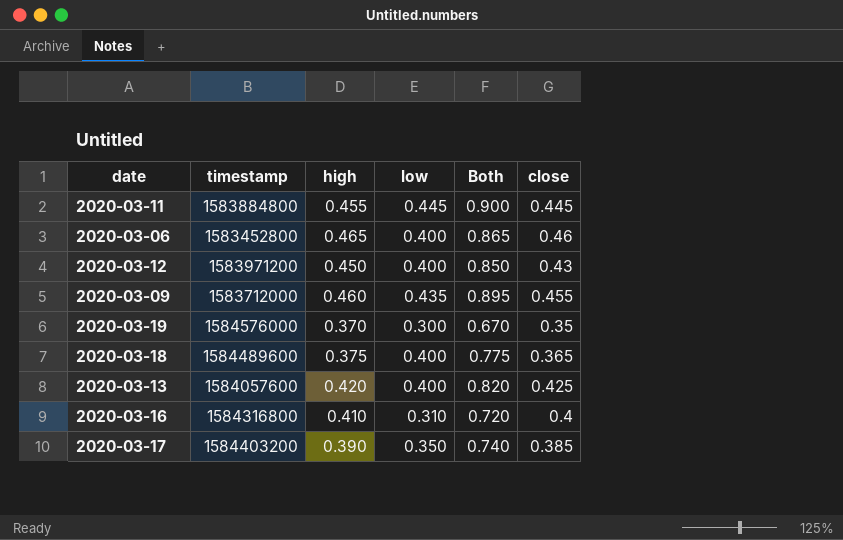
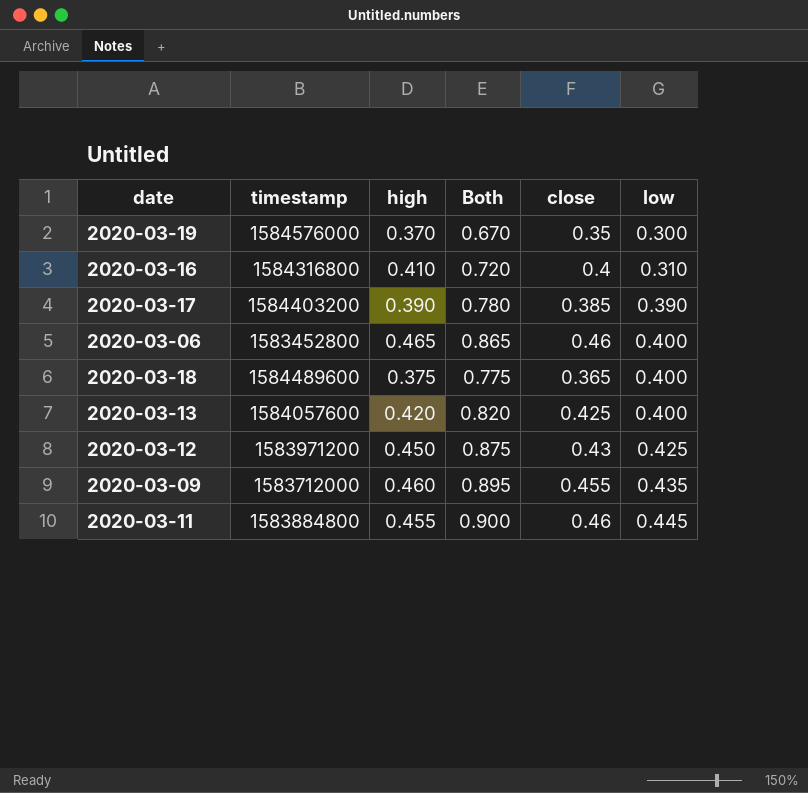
row order: none -> low ascending
column low | position: 4 -> 6
2020-03-17 | Both: 0.740 -> 0.780
2020-03-17 | low: 0.350 -> 0.390
2020-03-12 | Both: 0.850 -> 0.875
2020-03-12 | low: 0.400 -> 0.425
2020-03-11 | close: 0.445 -> 0.46

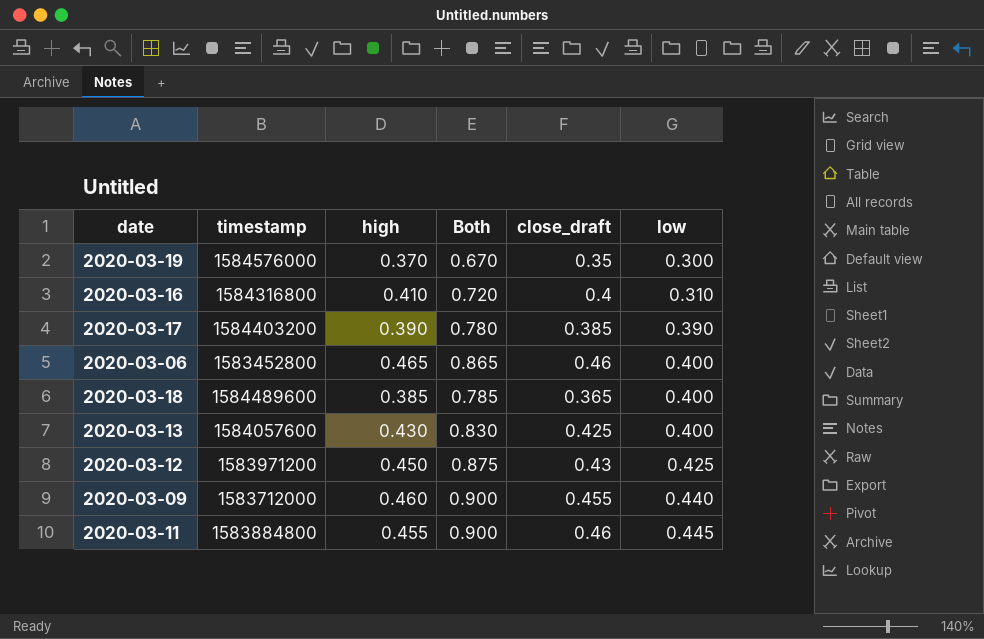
column name: close -> close_draft
2020-03-18 | high: 0.375 -> 0.385
2020-03-18 | Both: 0.775 -> 0.785
2020-03-13 | high: 0.420 -> 0.430
2020-03-13 | Both: 0.820 -> 0.830
2020-03-09 | Both: 0.895 -> 0.900
2020-03-09 | low: 0.435 -> 0.440

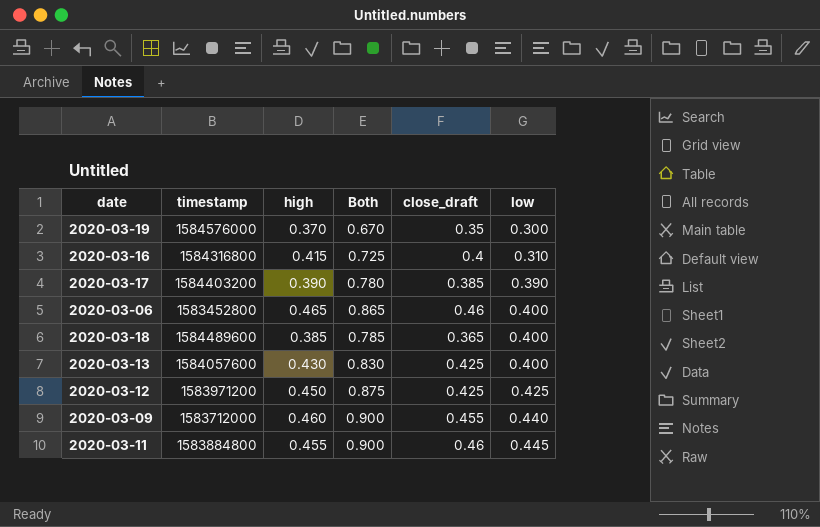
2020-03-16 | high: 0.410 -> 0.415
2020-03-16 | Both: 0.720 -> 0.725
2020-03-12 | close_draft: 0.43 -> 0.425

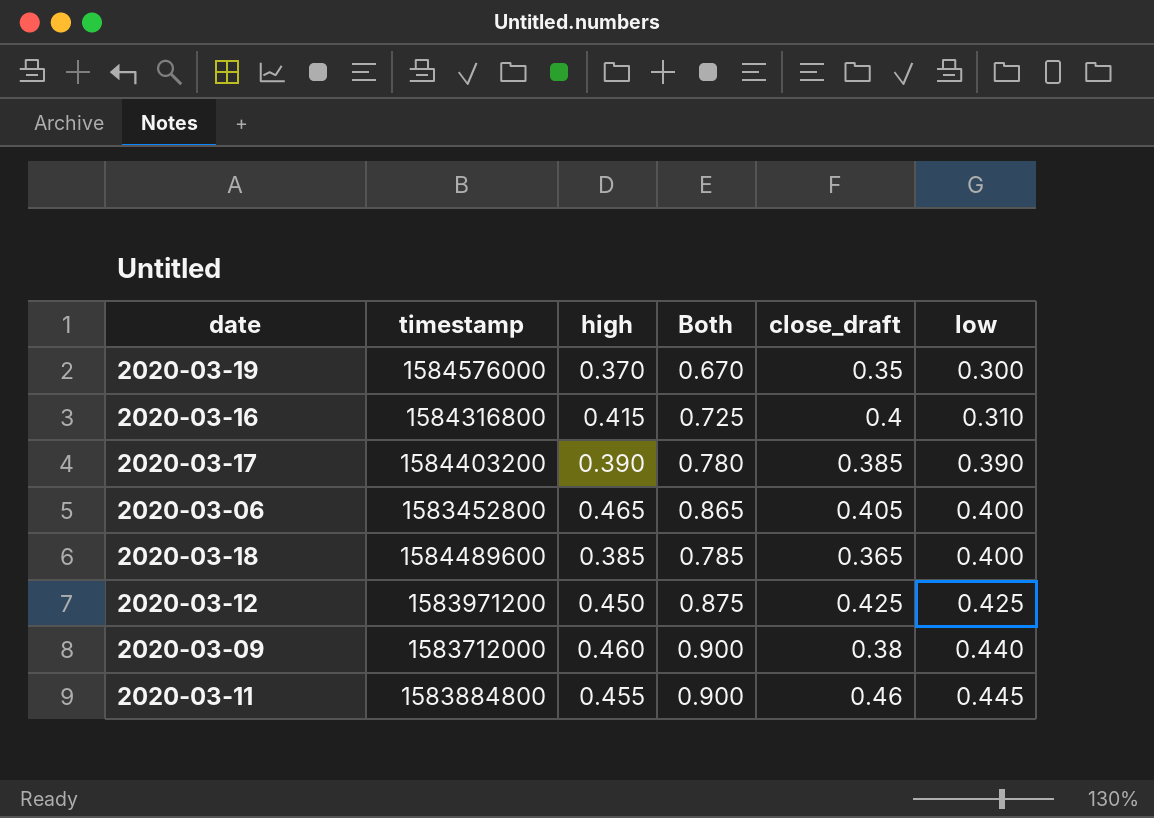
row 2020-03-13: 1584057600 | 0.430 | 0.830 | 0.425 | 0.400 -> none
2020-03-06 | close_draft: 0.46 -> 0.405
2020-03-09 | close_draft: 0.455 -> 0.38

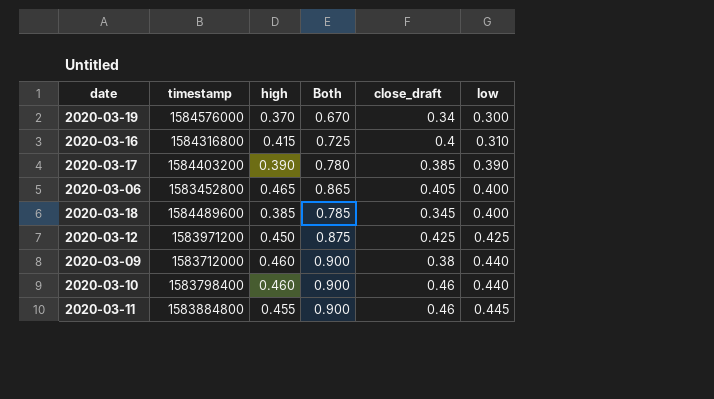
2020-03-19 | close_draft: 0.35 -> 0.34
2020-03-18 | close_draft: 0.365 -> 0.345
row 2020-03-10: none -> 1583798400 | 0.460 | 0.900 | 0.46 | 0.440

